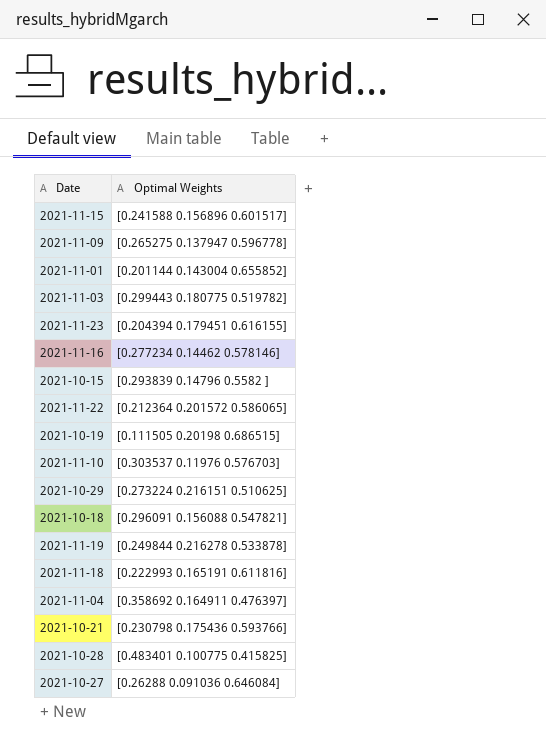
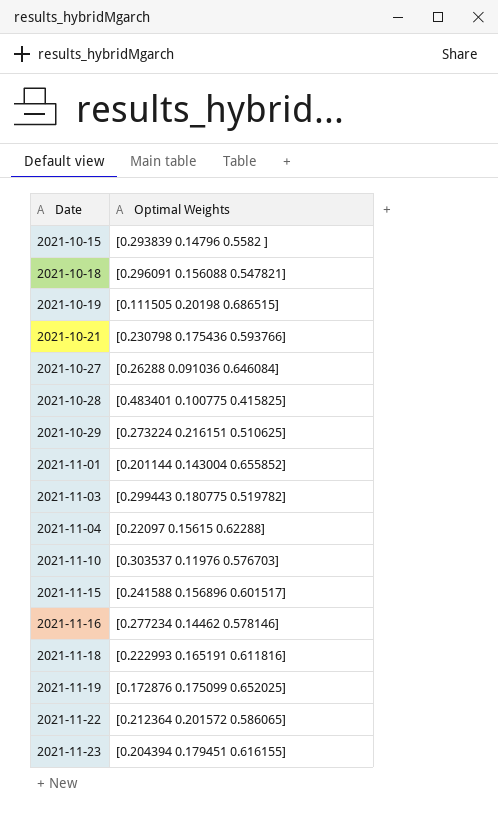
row order: none -> Date ascending
row 2021-11-09: [0.265275 0.137947 0.596778] -> none
2021-11-04 | Optimal Weights: [0.358692 0.164911 0.476397] -> [0.22097 0.15615 0.62288]
2021-11-19 | Optimal Weights: [0.249844 0.216278 0.533878] -> [0.172876 0.175099 0.652025]

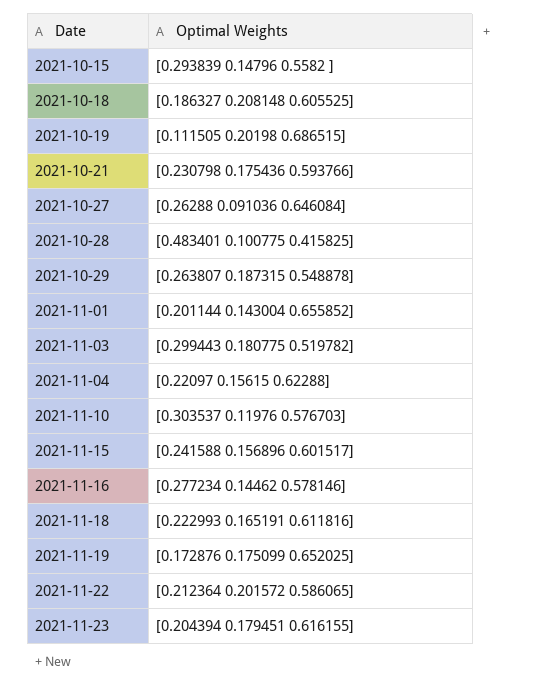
2021-10-18 | Optimal Weights: [0.296091 0.156088 0.547821] -> [0.186327 0.208148 0.605525]
2021-10-29 | Optimal Weights: [0.273224 0.216151 0.510625] -> [0.263807 0.187315 0.548878]

